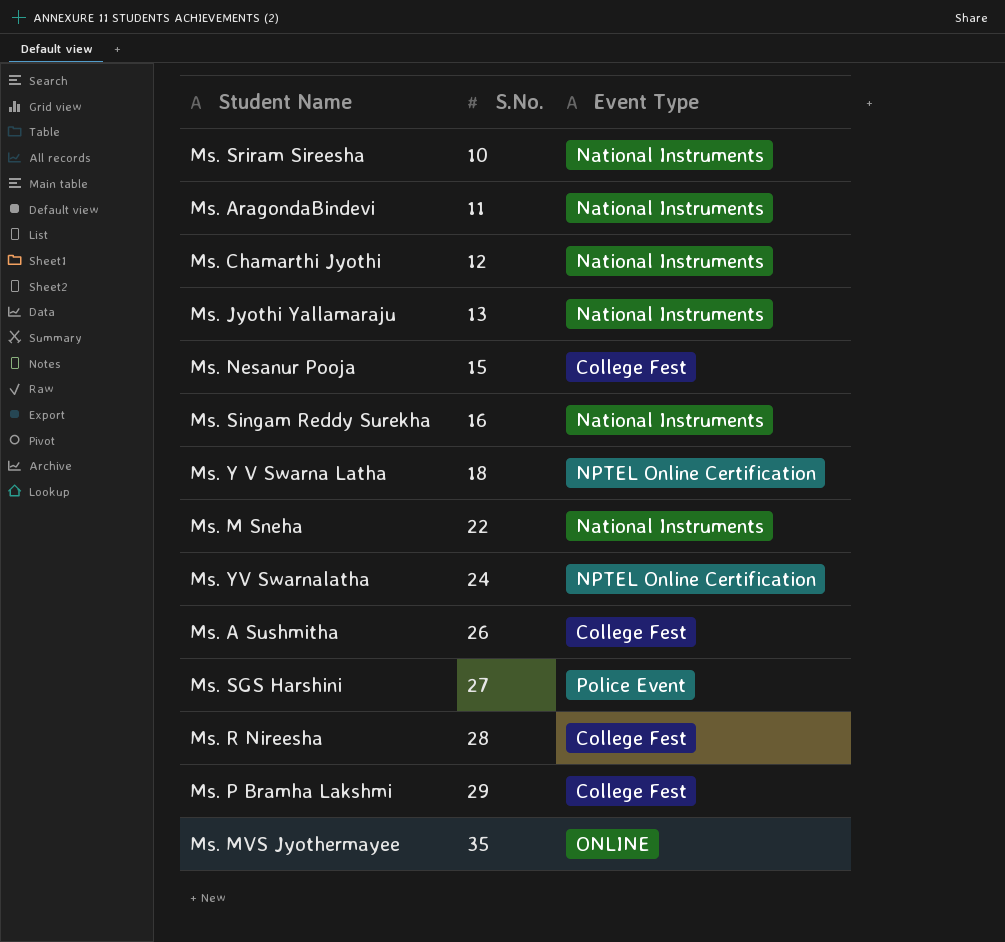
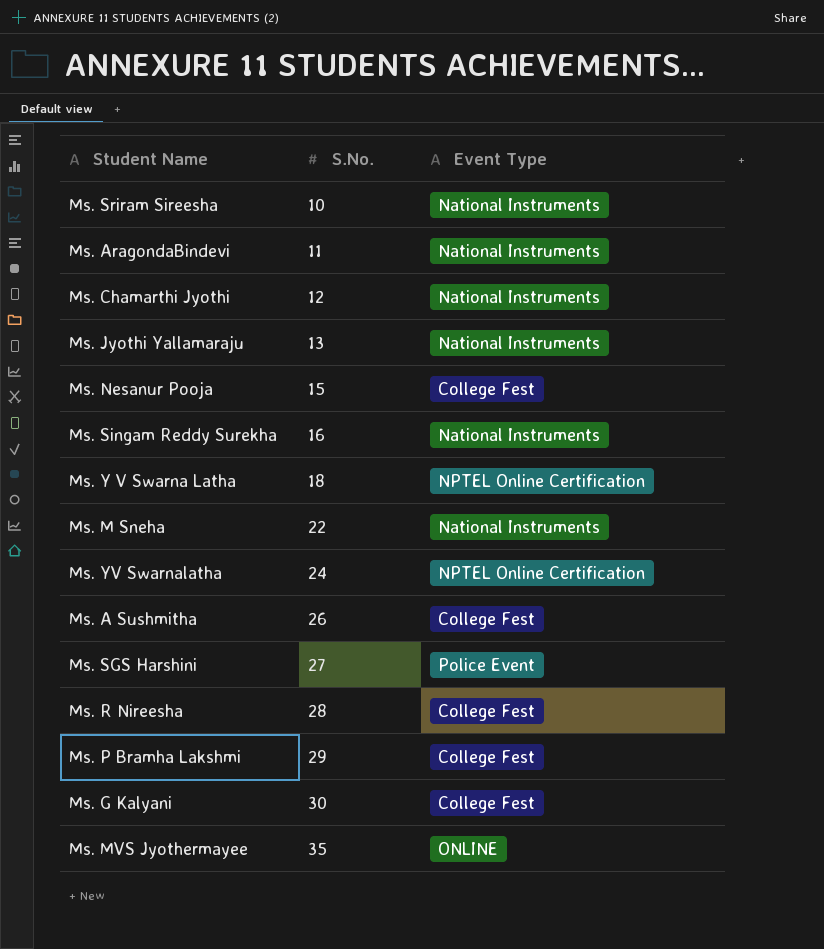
row Ms. G Kalyani: none -> 30 | College Fest

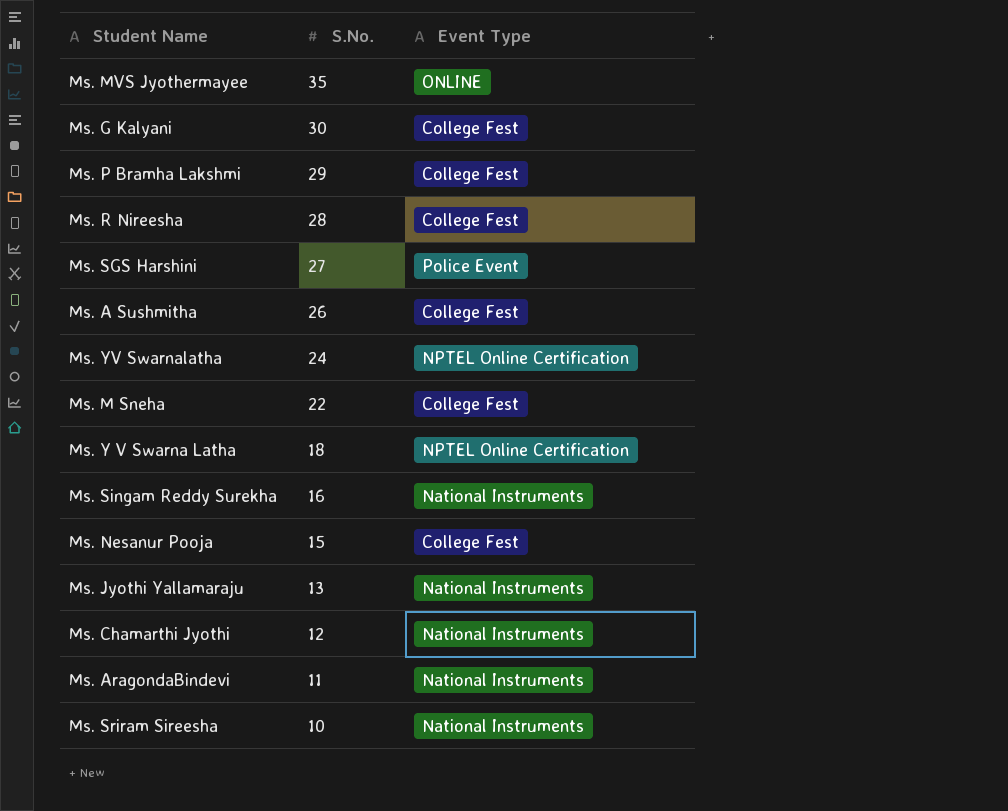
row order: S.No. ascending -> S.No. descending
Ms. M Sneha | Event Type: National Instruments -> College Fest

